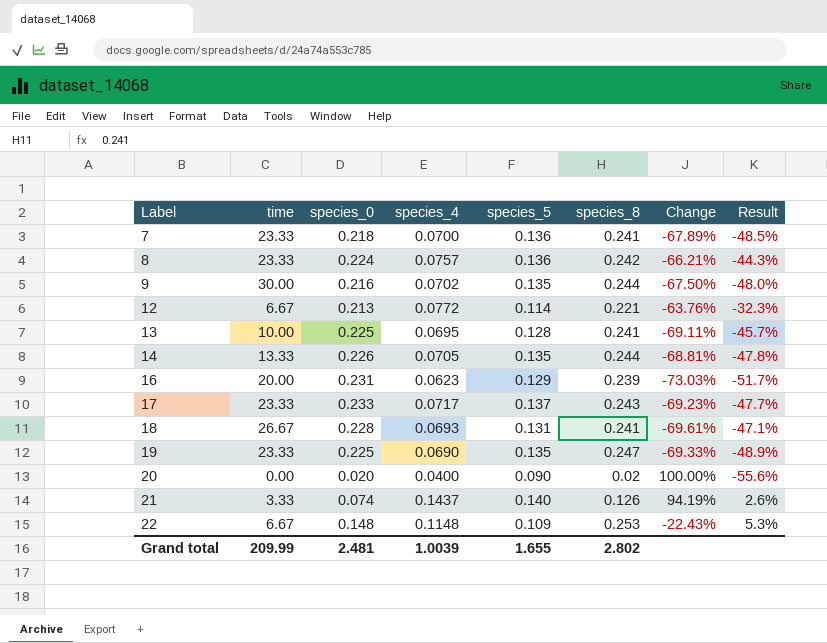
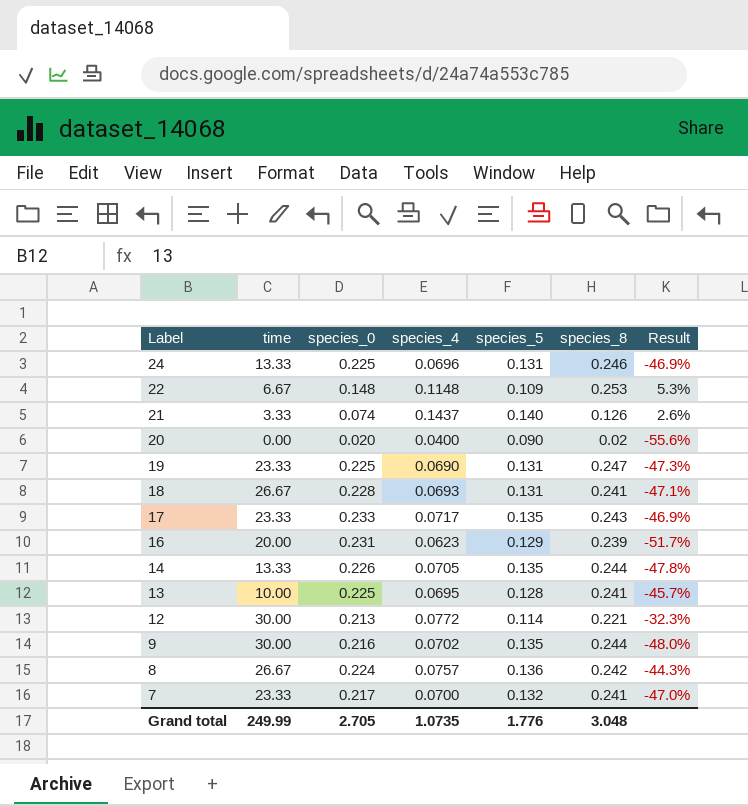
row order: Label ascending -> Label descending
column Change | formula: ([species_4] - [species_0]) / [species_0] -> none
row 24: none -> 13.33 | 0.225 | 0.0696 | 0.131 | 0.246 | -46.9%
19 | species_5: 0.135 -> 0.131
19 | Result: -48.9% -> -47.3%
17 | species_5: 0.137 -> 0.135
17 | Result: -47.7% -> -46.9%
12 | time: 6.67 -> 30.00
8 | time: 23.33 -> 26.67
7 | species_0: 0.218 -> 0.217
7 | species_5: 0.136 -> 0.132
7 | Result: -48.5% -> -47.0%
Grand total | time: 209.99 -> 249.99
Grand total | species_0: 2.481 -> 2.705
Grand total | species_4: 1.0039 -> 1.0735
Grand total | species_5: 1.655 -> 1.776
Grand total | species_8: 2.802 -> 3.048

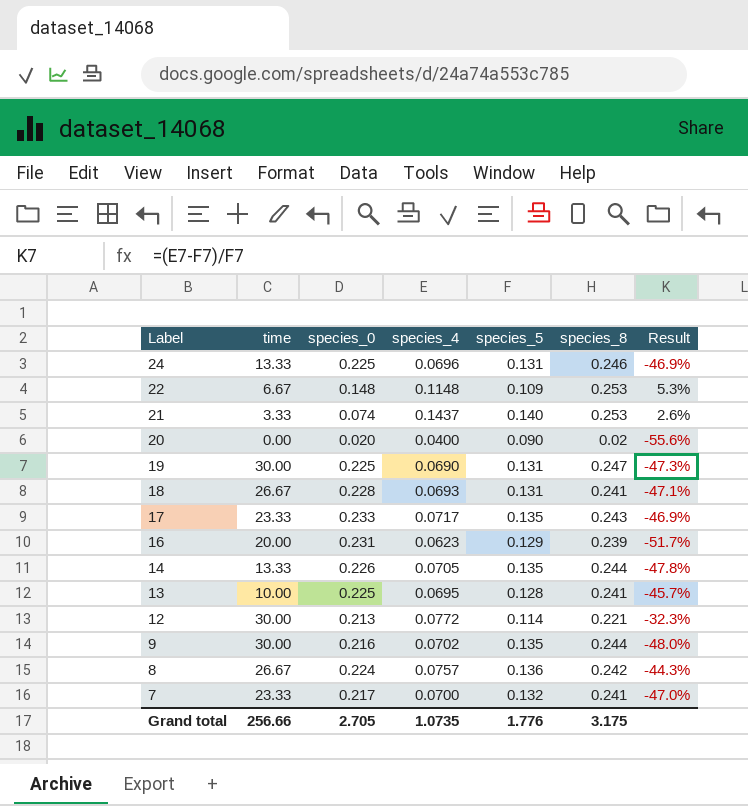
21 | species_8: 0.126 -> 0.253
19 | time: 23.33 -> 30.00
Grand total | time: 249.99 -> 256.66
Grand total | species_8: 3.048 -> 3.175

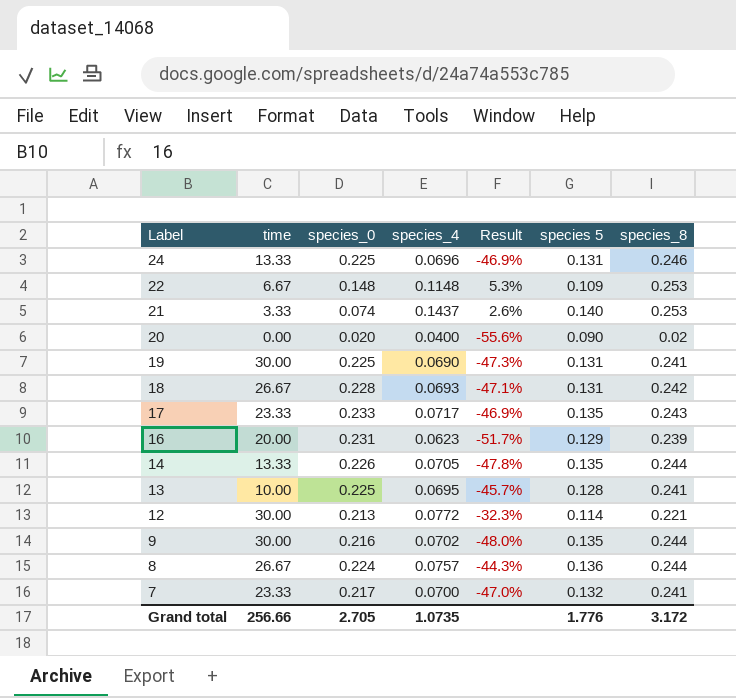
column Result | position: 7 -> 5
column name: species_5 -> species 5
19 | species_8: 0.247 -> 0.241
18 | species_8: 0.241 -> 0.242
8 | species_8: 0.242 -> 0.244
Grand total | species_8: 3.175 -> 3.172

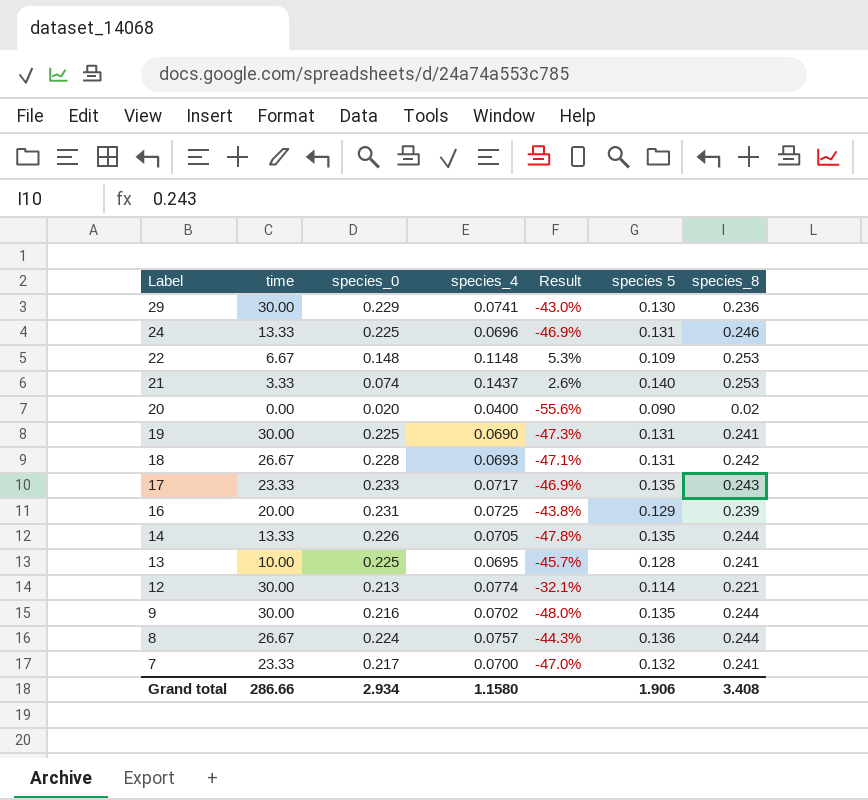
row 29: none -> 30.00 | 0.229 | 0.0741 | -43.0% | 0.130 | 0.236
16 | species_4: 0.0623 -> 0.0725
16 | Result: -51.7% -> -43.8%
12 | species_4: 0.0772 -> 0.0774
12 | Result: -32.3% -> -32.1%
Grand total | time: 256.66 -> 286.66
Grand total | species_0: 2.705 -> 2.934
Grand total | species_4: 1.0735 -> 1.1580
Grand total | species 5: 1.776 -> 1.906
Grand total | species_8: 3.172 -> 3.408

